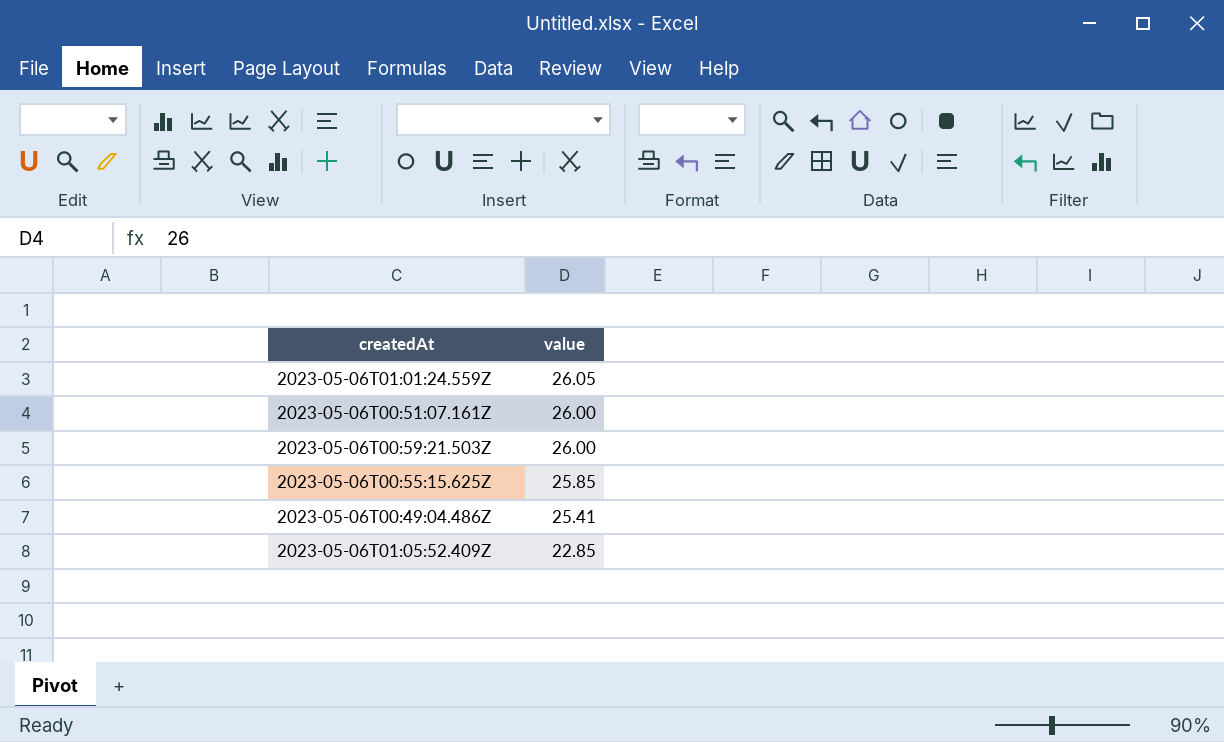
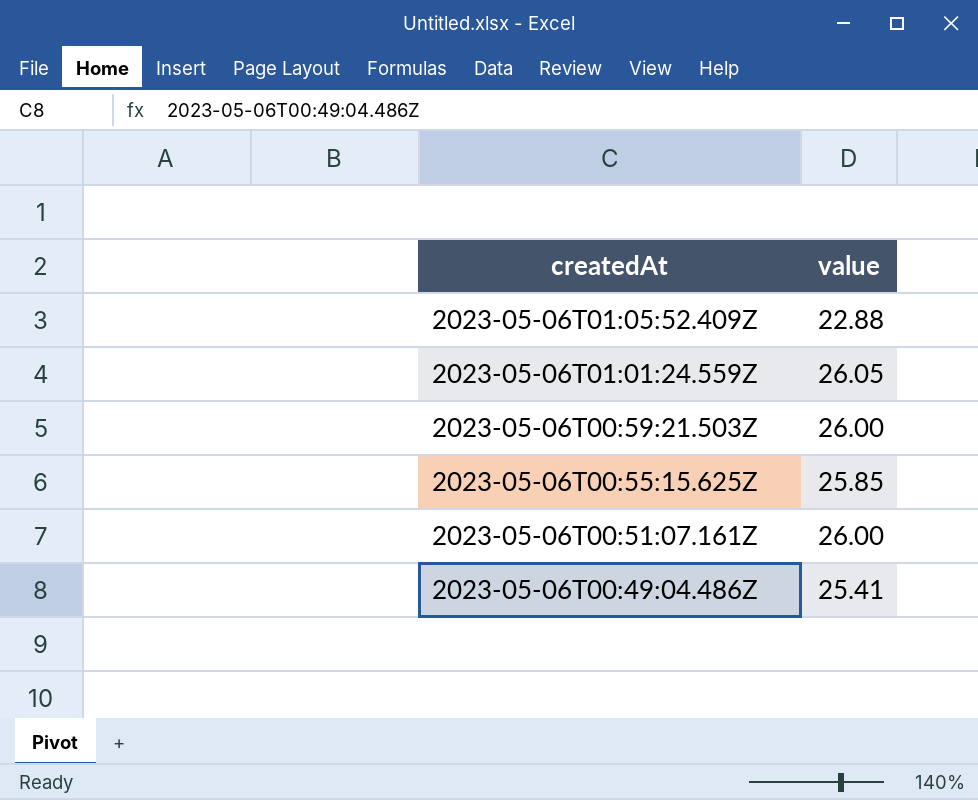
row order: value descending -> createdAt descending
2023-05-06T01:05:52.409Z | value: 22.85 -> 22.88

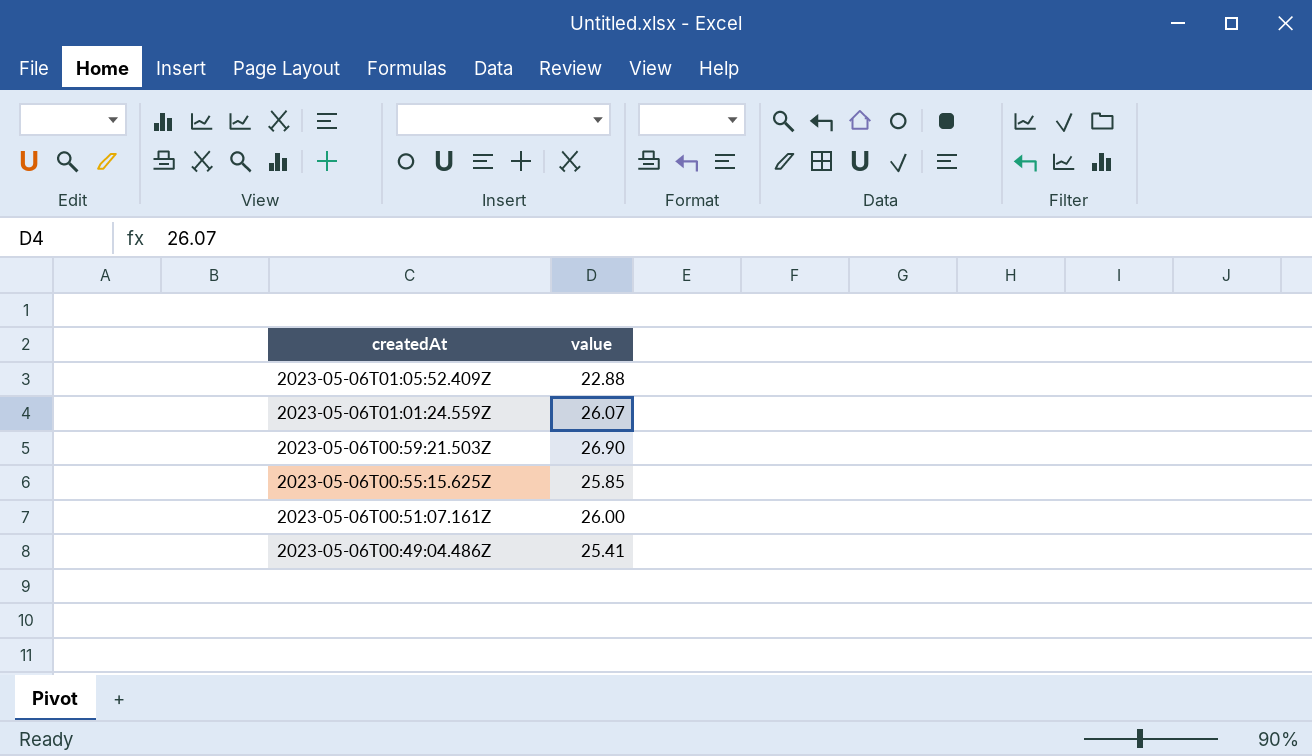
2023-05-06T01:01:24.559Z | value: 26.05 -> 26.07
2023-05-06T00:59:21.503Z | value: 26.00 -> 26.90

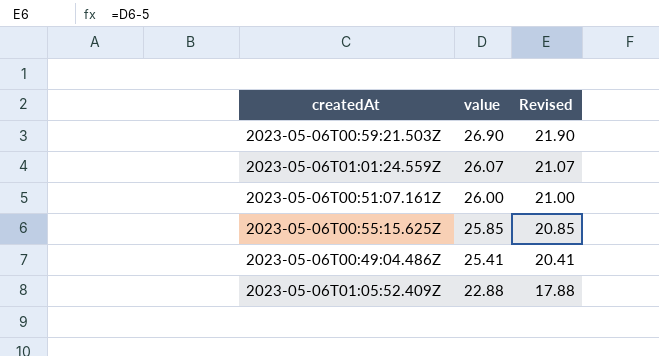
row order: createdAt descending -> value descending
column Revised | formula: none -> [value] - 5

